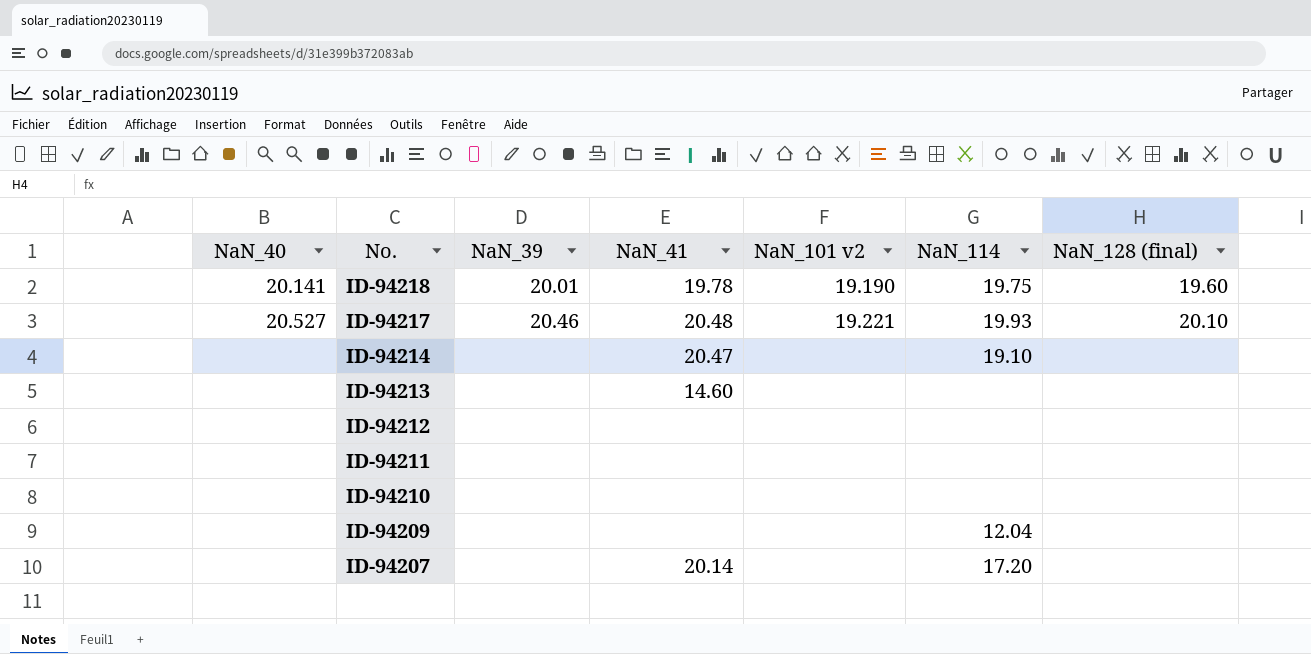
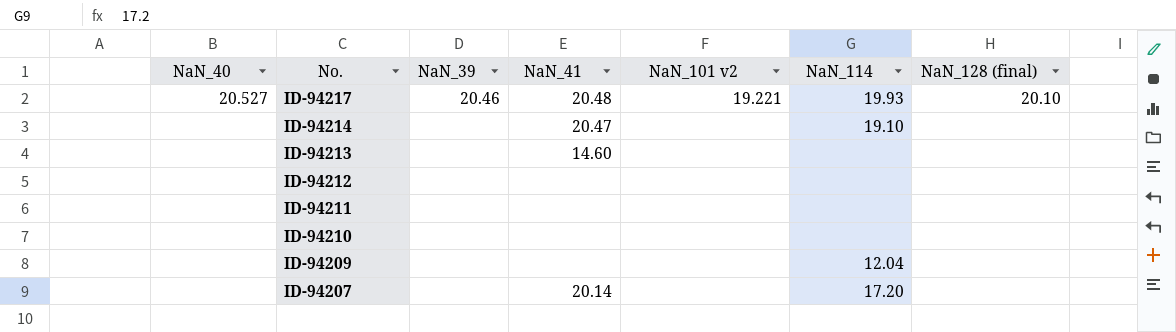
row ID-94218: 20.141 | 20.01 | 19.78 | 19.190 | 19.75 | 19.60 -> none

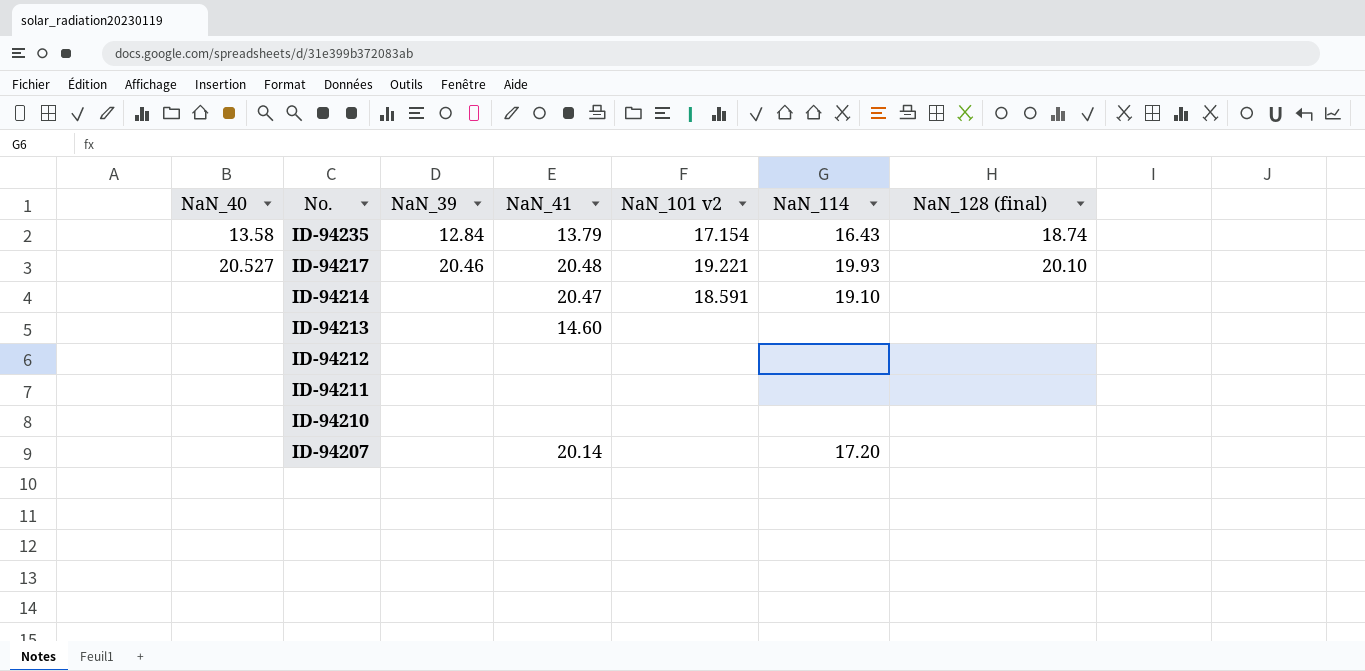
row ID-94209: none | none | none | none | 12.04 | none -> none
row ID-94235: none -> 13.58 | 12.84 | 13.79 | 17.154 | 16.43 | 18.74
ID-94214 | NaN_101 v2: none -> 18.591

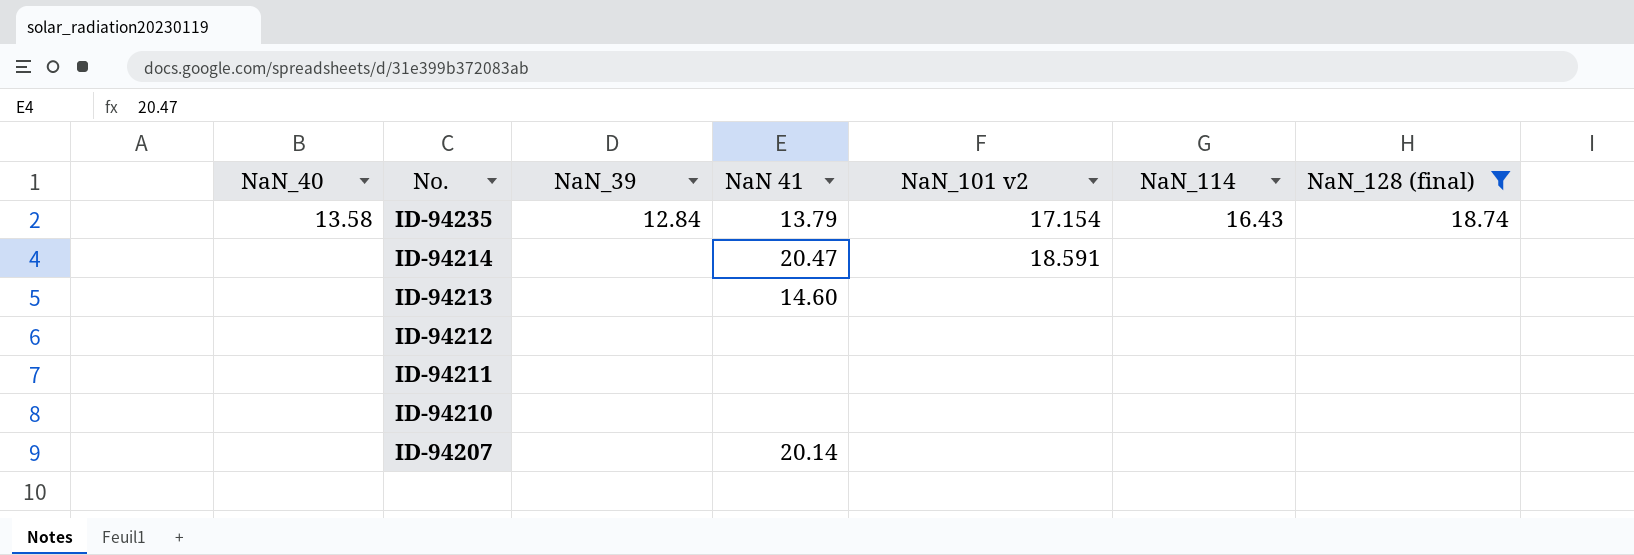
filter: none -> NaN_128 (final) != 20.10
column name: NaN_41 -> NaN 41
ID-94214 | NaN_114: 19.10 -> none
ID-94207 | NaN_114: 17.20 -> none

